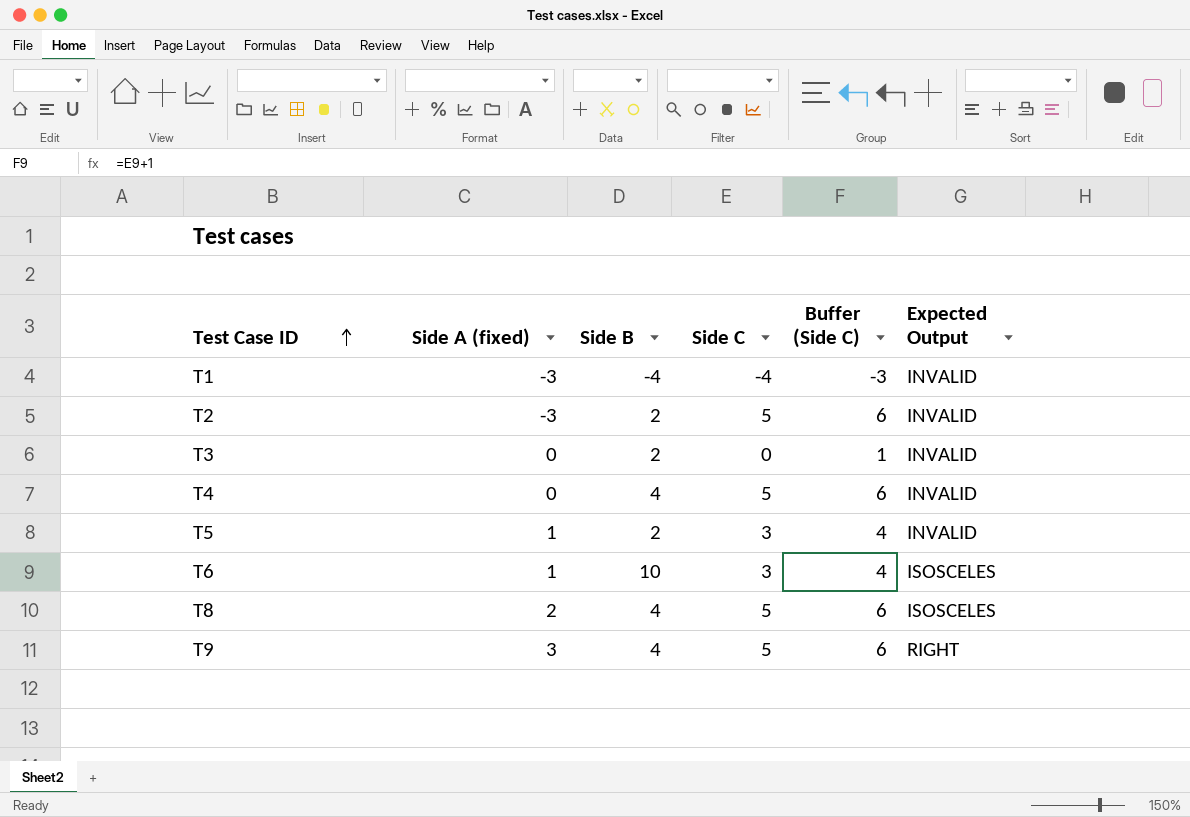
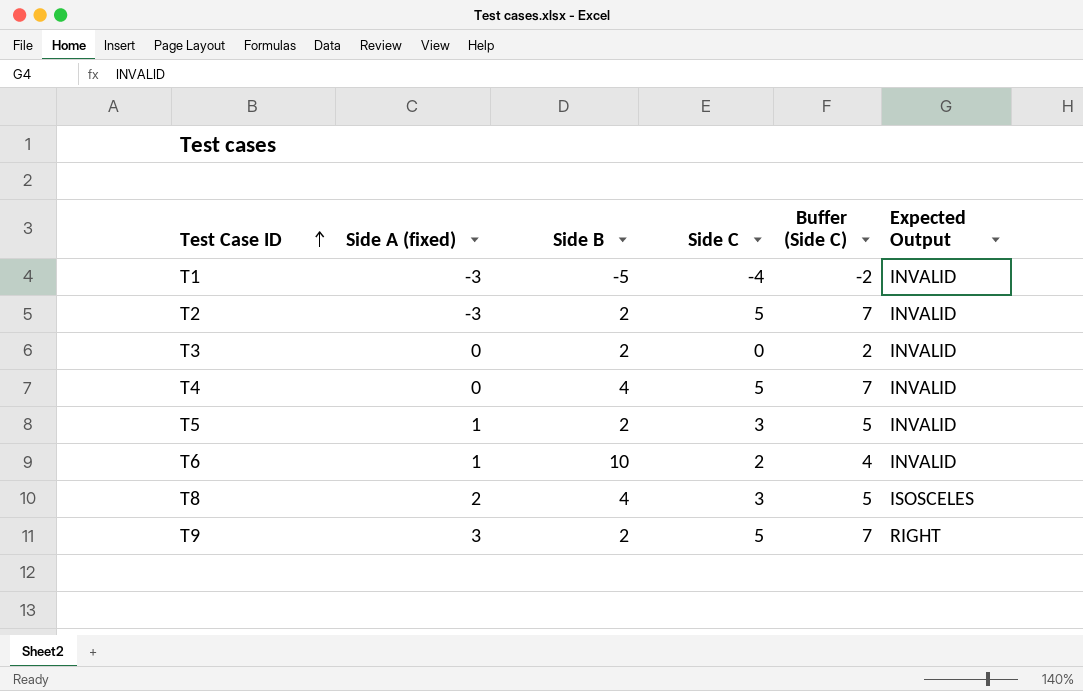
column Buffer (Side C) | formula: [Side C] + 1 -> [Side C] + 2
T1 | Side B: -4 -> -5
T6 | Side C: 3 -> 2
T6 | Expected Output: ISOSCELES -> INVALID
T8 | Side C: 5 -> 3
T9 | Side B: 4 -> 2

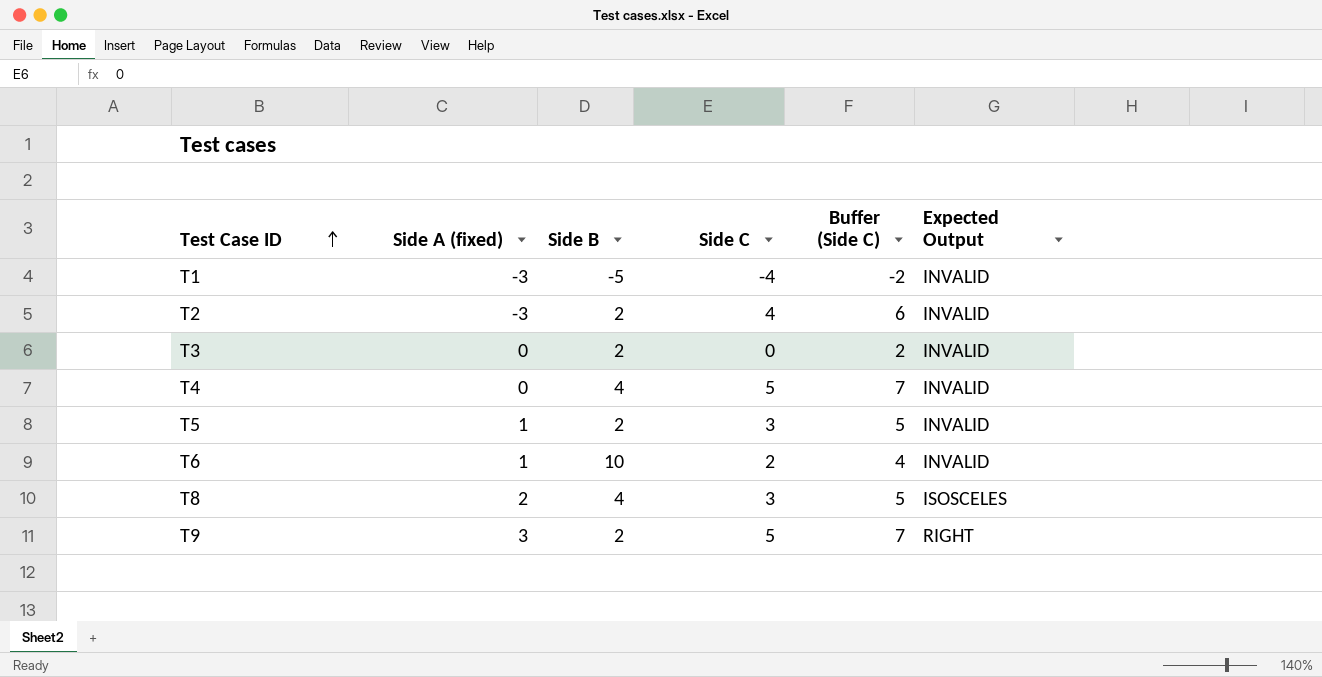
T2 | Side C: 5 -> 4
T2 | Buffer (Side C): 7 -> 6

